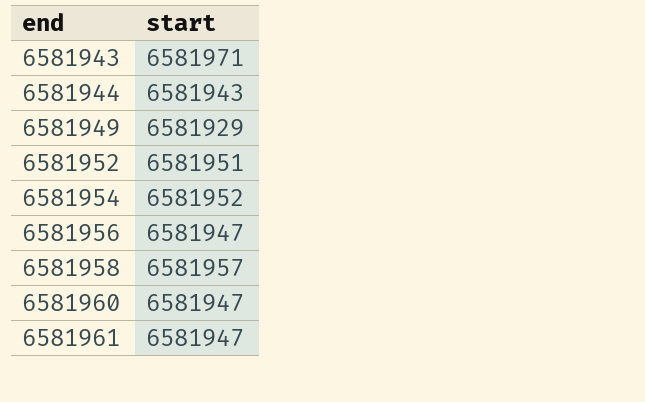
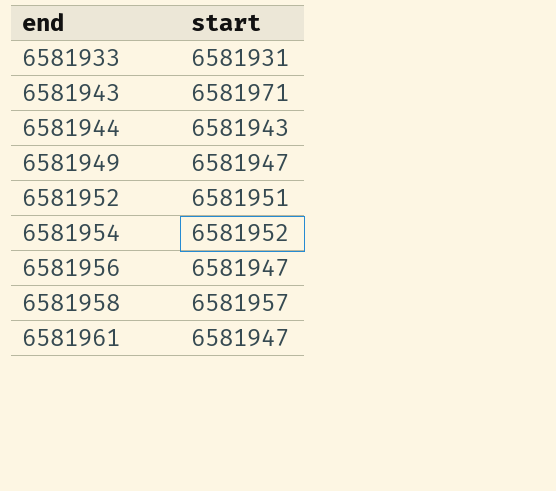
row 6581960: 6581947 -> none
row 6581933: none -> 6581931
6581949 | start: 6581929 -> 6581947

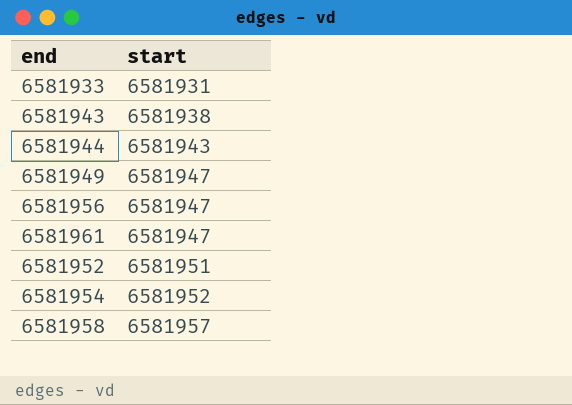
row order: end ascending -> start ascending
6581943 | start: 6581971 -> 6581938

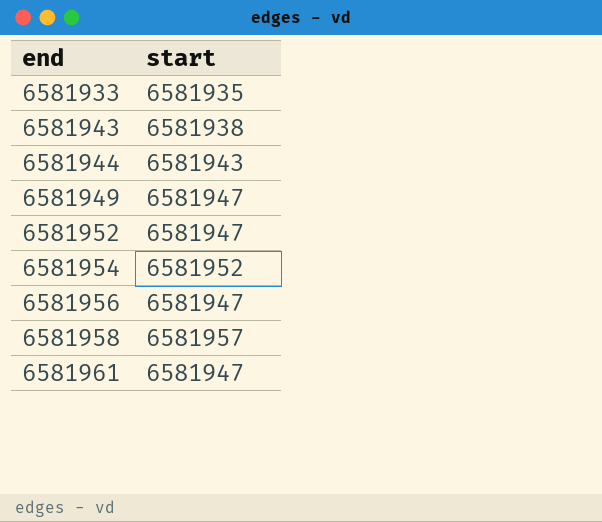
row order: start ascending -> end ascending
6581933 | start: 6581931 -> 6581935
6581952 | start: 6581951 -> 6581947

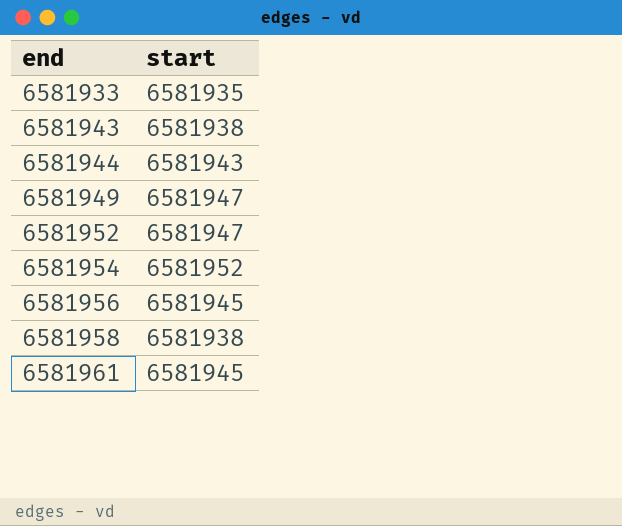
6581956 | start: 6581947 -> 6581945
6581958 | start: 6581957 -> 6581938
6581961 | start: 6581947 -> 6581945

